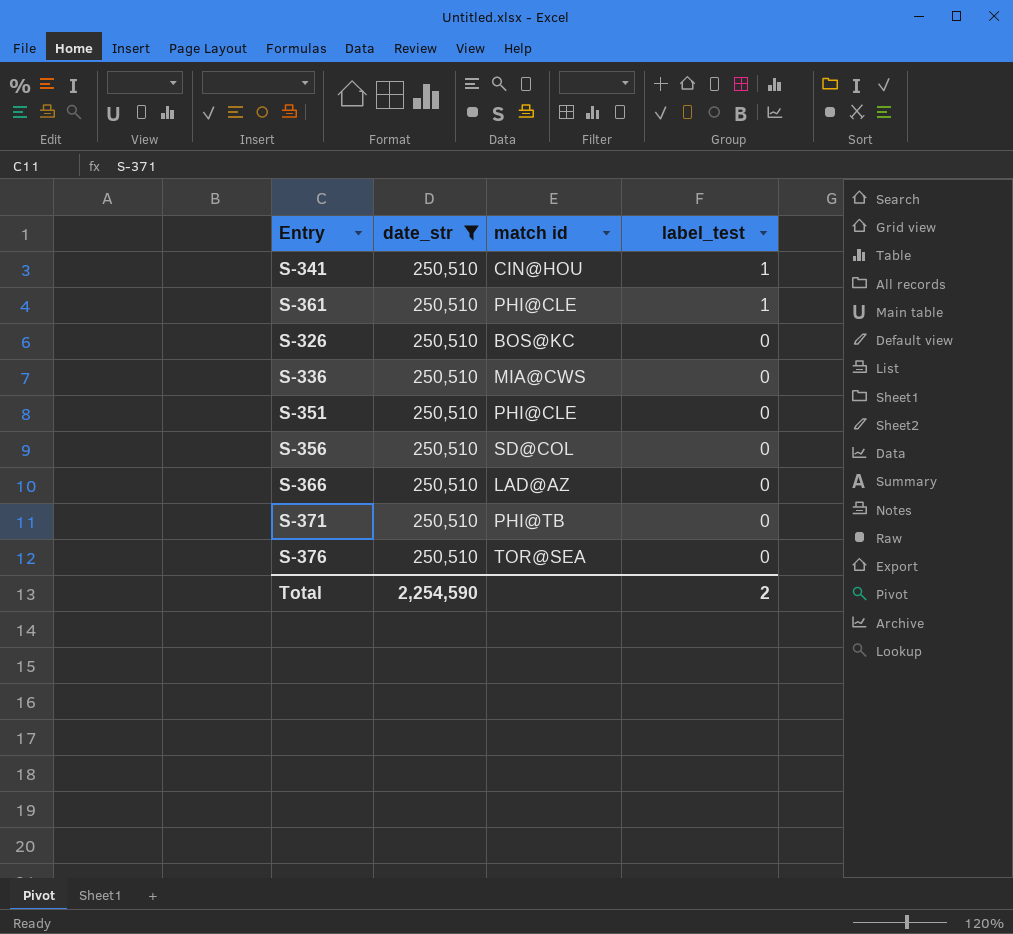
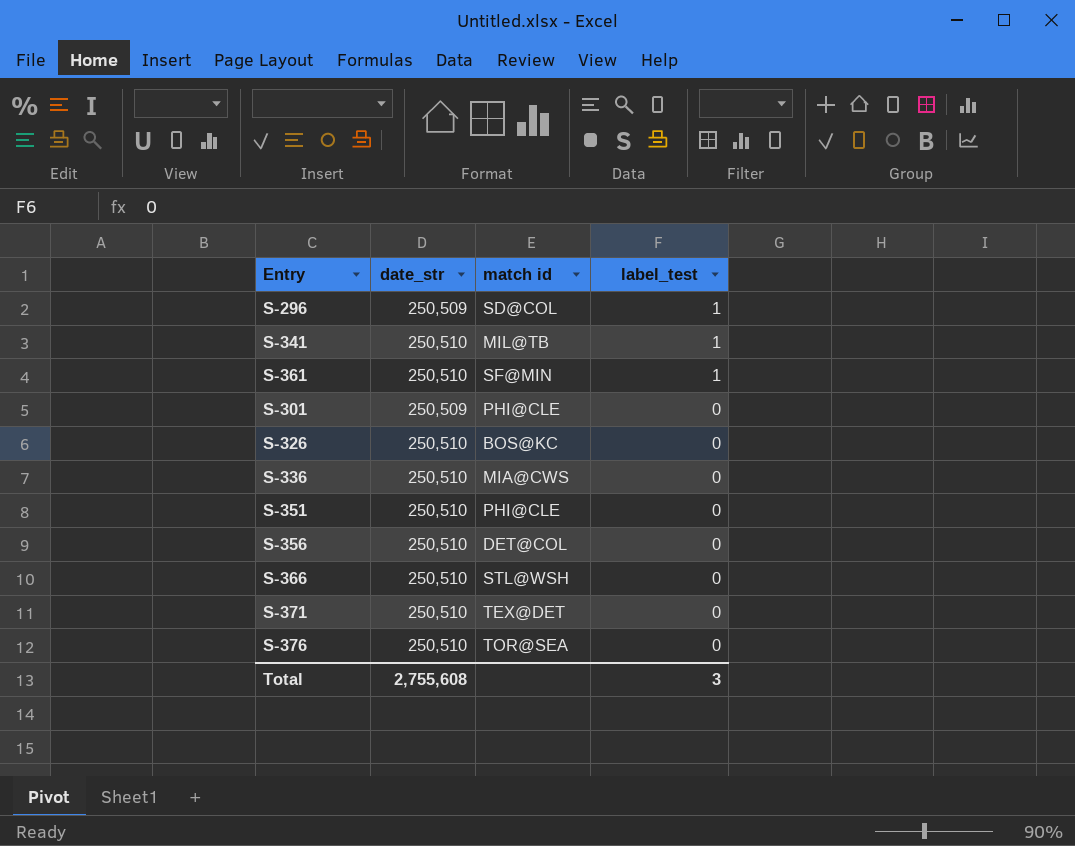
filter: date_str = 250,510 -> none
S-341 | match id: CIN@HOU -> MIL@TB
S-361 | match id: PHI@CLE -> SF@MIN
S-356 | match id: SD@COL -> DET@COL
S-366 | match id: LAD@AZ -> STL@WSH
S-371 | match id: PHI@TB -> TEX@DET
Total | date_str: 2,254,590 -> 2,755,608
Total | label_test: 2 -> 3

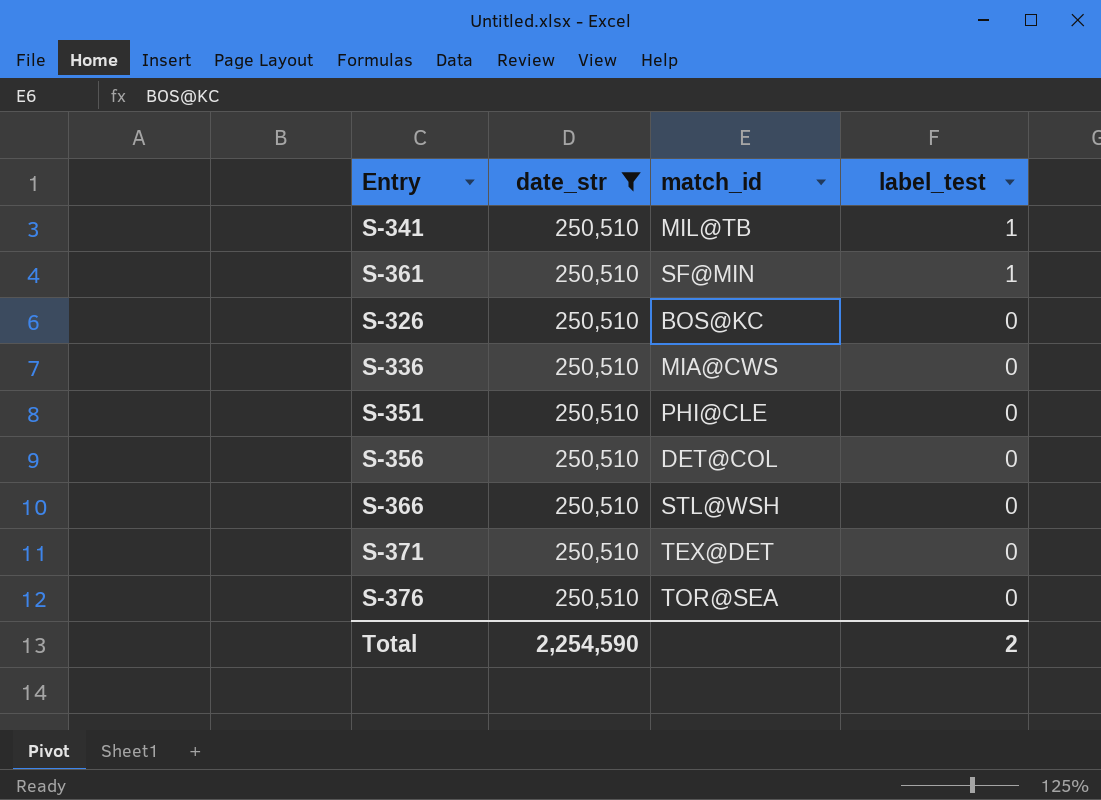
filter: none -> date_str = 250,510
column name: match id -> match_id
Total | date_str: 2,755,608 -> 2,254,590
Total | label_test: 3 -> 2

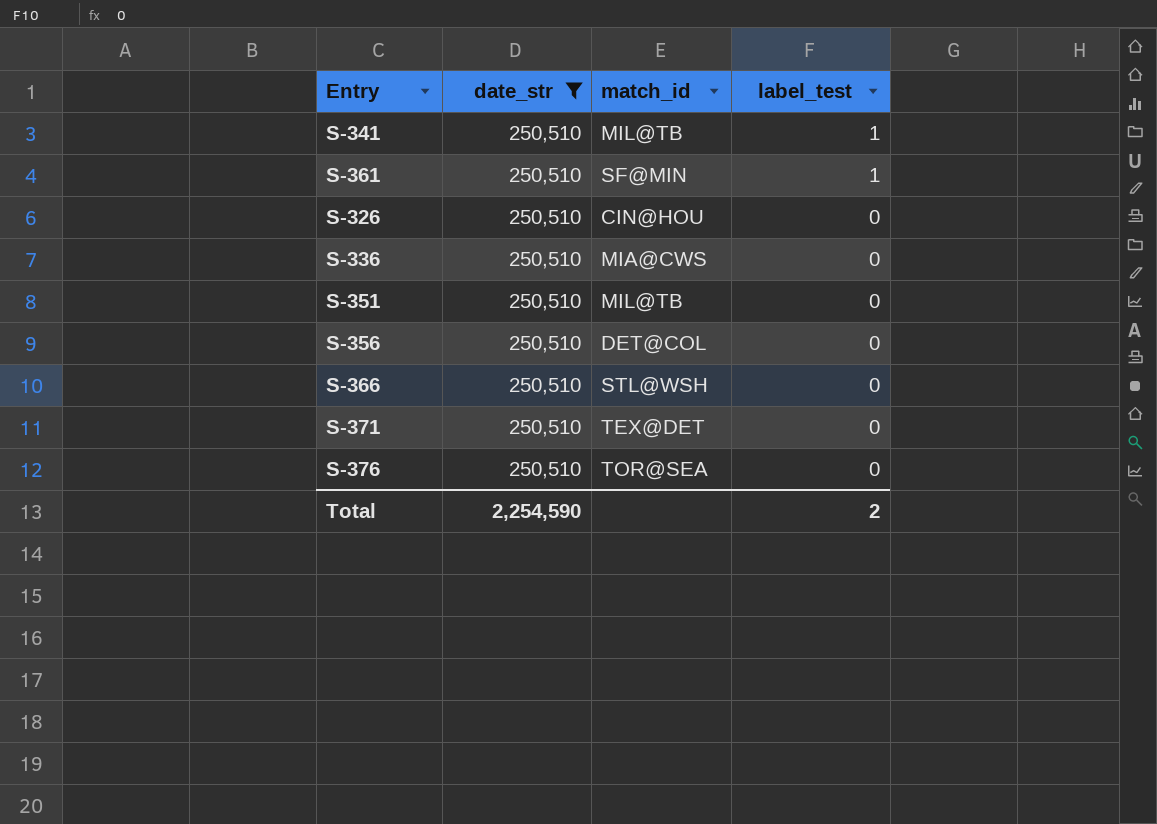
S-326 | match_id: BOS@KC -> CIN@HOU
S-351 | match_id: PHI@CLE -> MIL@TB

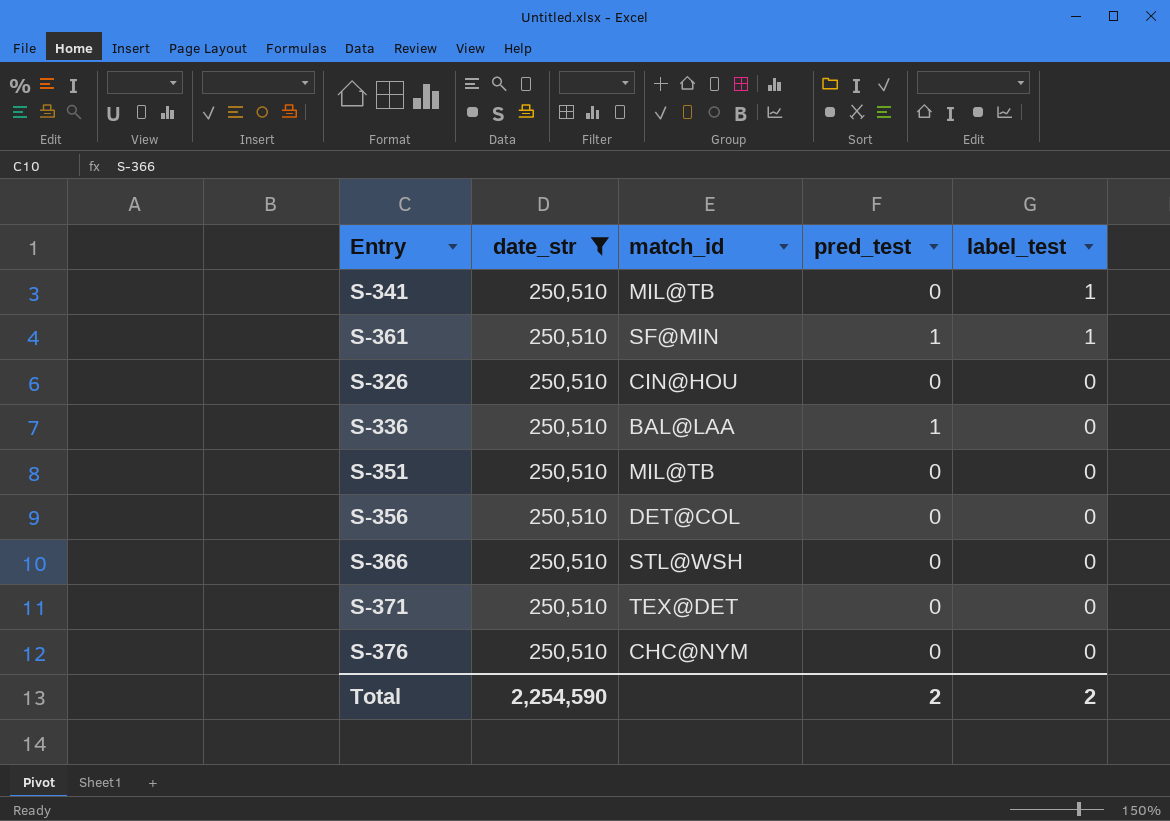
column pred_test | position: none -> 4
S-336 | match_id: MIA@CWS -> BAL@LAA
S-376 | match_id: TOR@SEA -> CHC@NYM

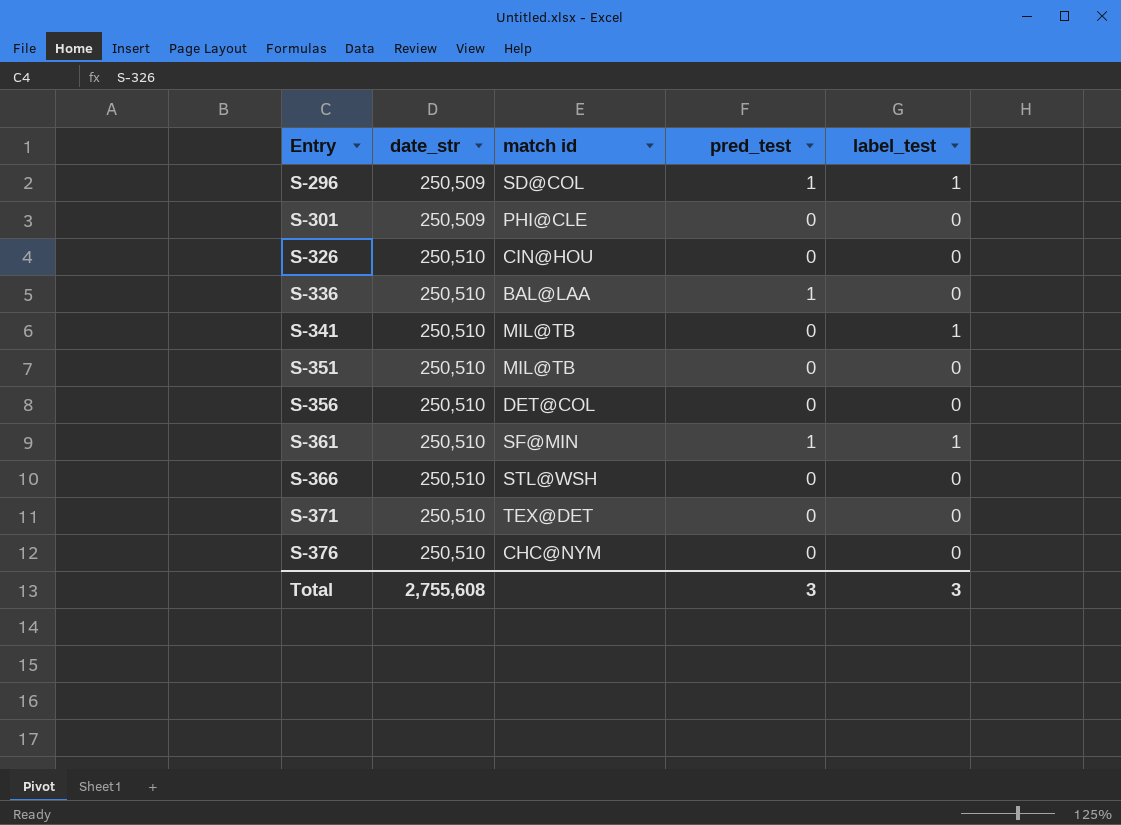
filter: date_str = 250,510 -> none
row order: label_test descending -> Entry ascending
column name: match_id -> match id
Total | date_str: 2,254,590 -> 2,755,608
Total | pred_test: 2 -> 3
Total | label_test: 2 -> 3

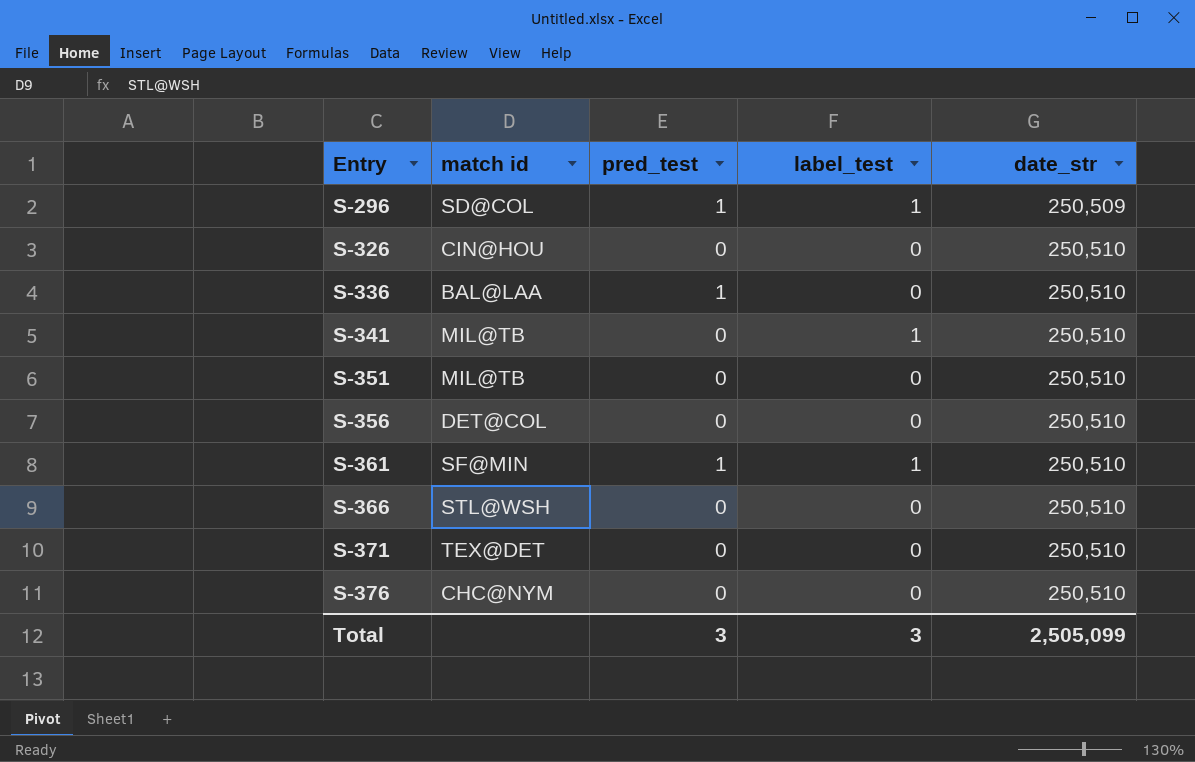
column date_str | position: 2 -> 5
row S-301: 250,509 | PHI@CLE | 0 | 0 -> none
Total | date_str: 2,755,608 -> 2,505,099

